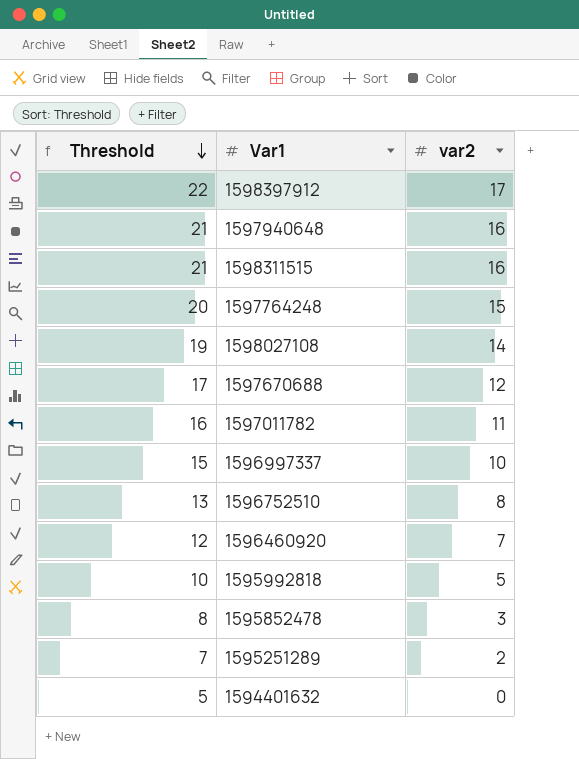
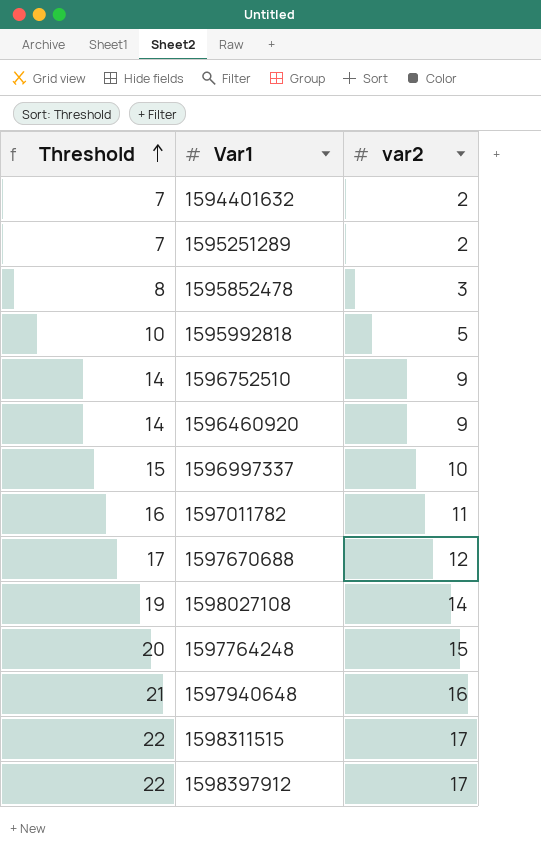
row order: Threshold descending -> Threshold ascending
1594401632 | Threshold: 5 -> 7
1594401632 | var2: 0 -> 2
1596752510 | Threshold: 13 -> 14
1596752510 | var2: 8 -> 9
1596460920 | Threshold: 12 -> 14
1596460920 | var2: 7 -> 9
1598311515 | Threshold: 21 -> 22
1598311515 | var2: 16 -> 17

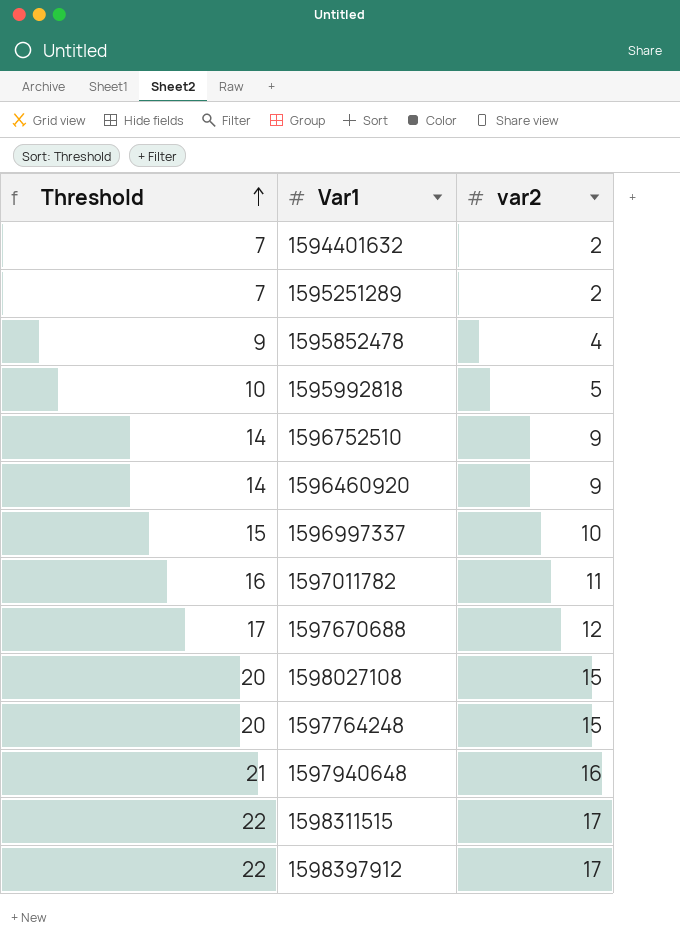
1595852478 | Threshold: 8 -> 9
1595852478 | var2: 3 -> 4
1598027108 | Threshold: 19 -> 20
1598027108 | var2: 14 -> 15

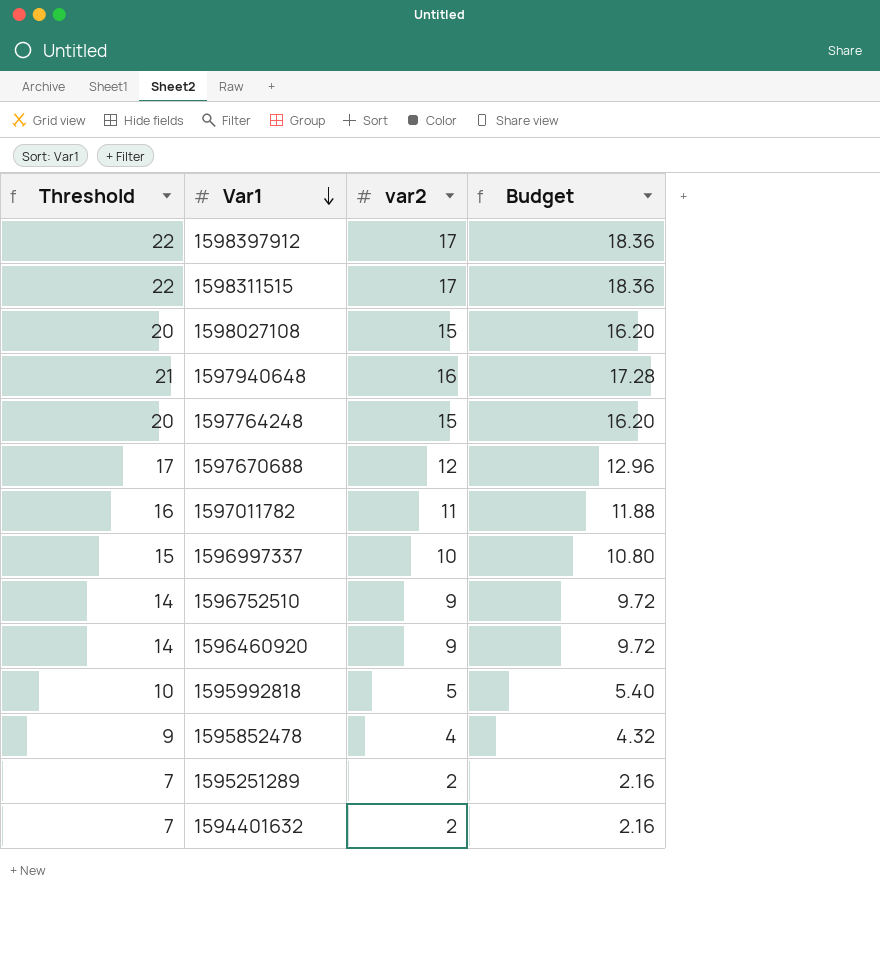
row order: Threshold ascending -> Var1 descending
column Budget | formula: none -> [var2] * 1.08

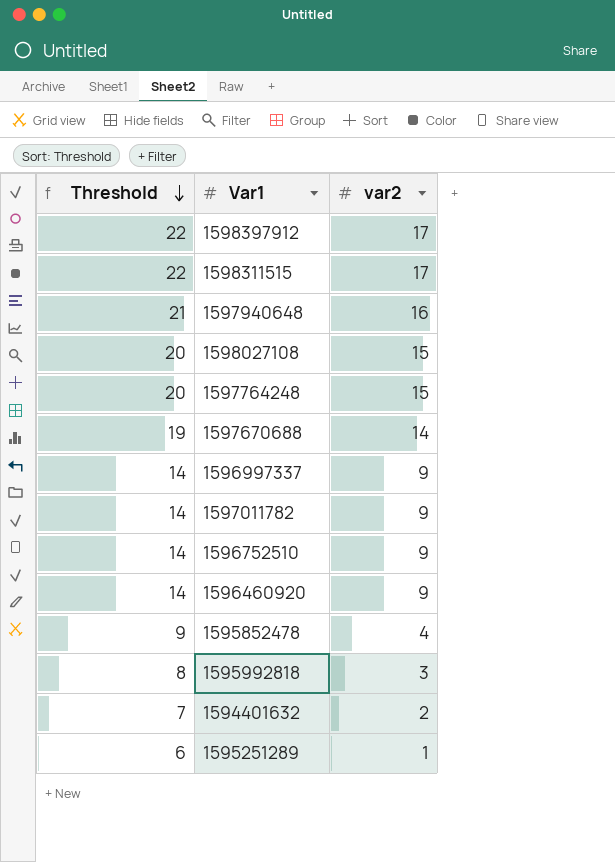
row order: Var1 descending -> Threshold descending
column Budget | formula: [var2] * 1.08 -> none
1597670688 | Threshold: 17 -> 19
1597670688 | var2: 12 -> 14
1596997337 | Threshold: 15 -> 14
1596997337 | var2: 10 -> 9
1597011782 | Threshold: 16 -> 14
1597011782 | var2: 11 -> 9
1595992818 | Threshold: 10 -> 8
1595992818 | var2: 5 -> 3
1595251289 | Threshold: 7 -> 6
1595251289 | var2: 2 -> 1

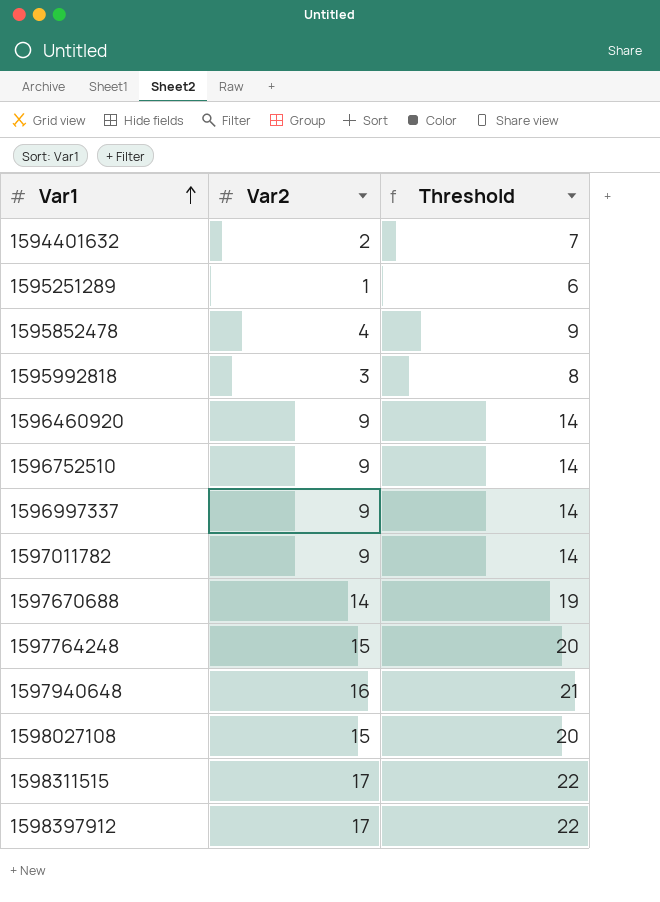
row order: Threshold descending -> Var1 ascending
column name: var2 -> Var2
column Threshold | position: 1 -> 3

